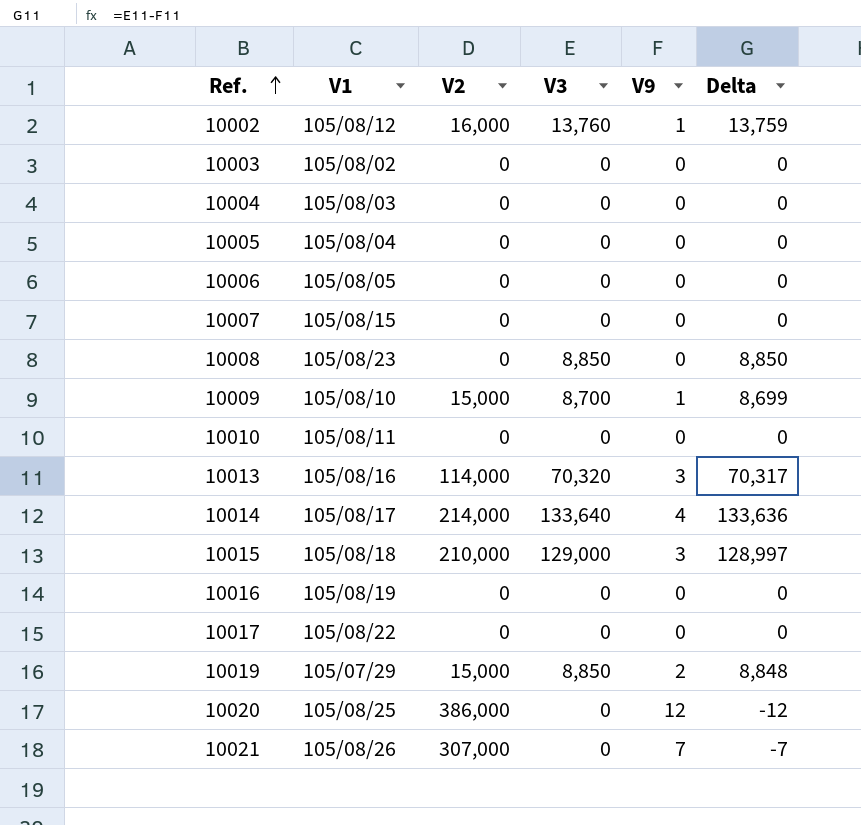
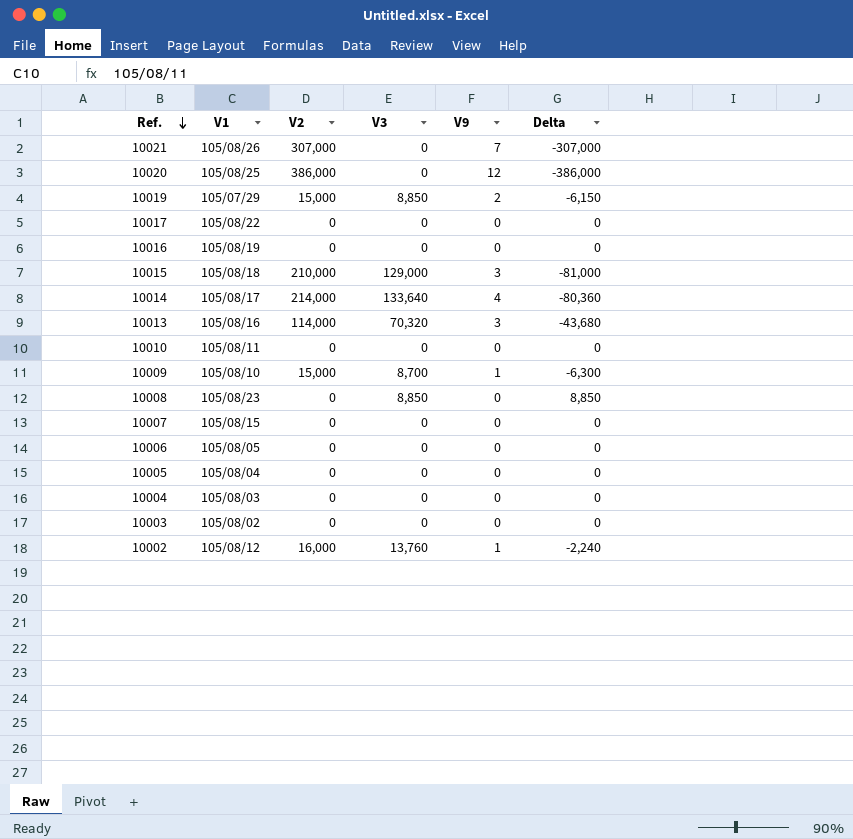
row order: Ref. ascending -> Ref. descending
column Delta | formula: [V3] - [V9] -> [V3] - [V2]

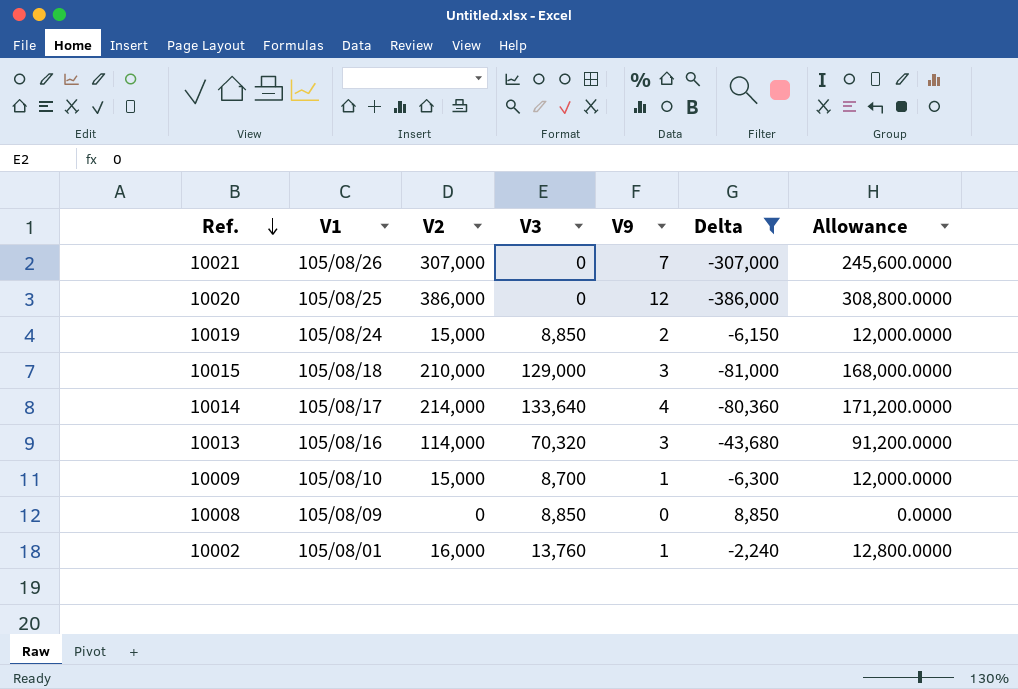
filter: none -> Delta != 0
column Allowance | formula: none -> [V2] * 0.8
10019 | V1: 105/07/29 -> 105/08/24
10008 | V1: 105/08/23 -> 105/08/09
10002 | V1: 105/08/12 -> 105/08/01

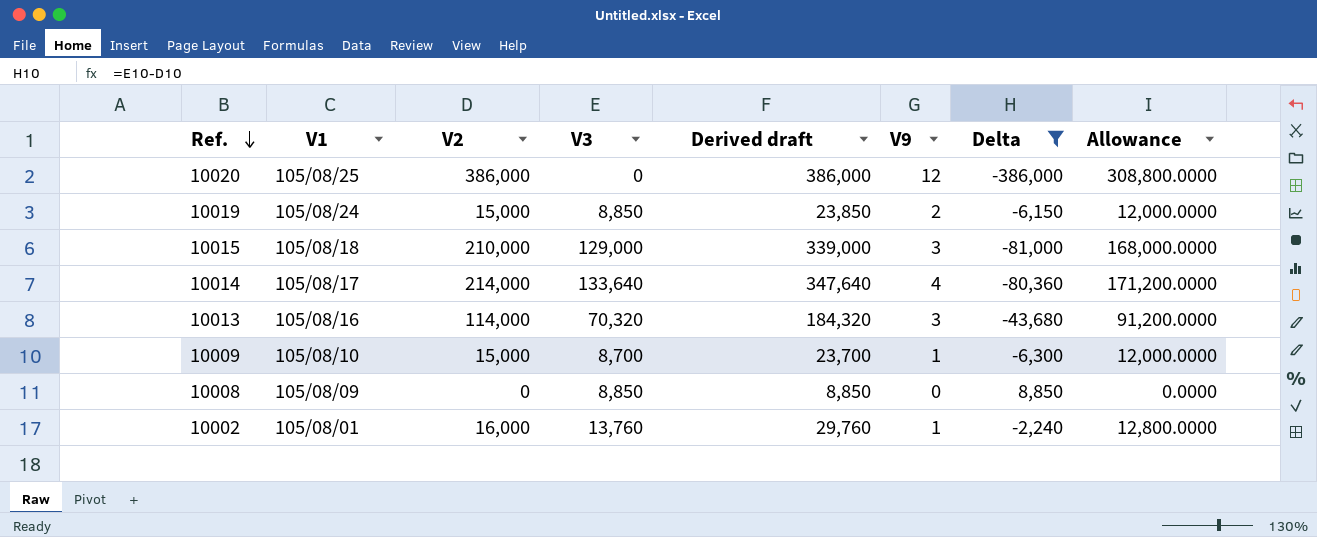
column Derived draft | formula: none -> [V2] + [V3]
row 10021: 105/08/26 | 307,000 | 0 | 7 | -307,000 | 245,600.0000 -> none

